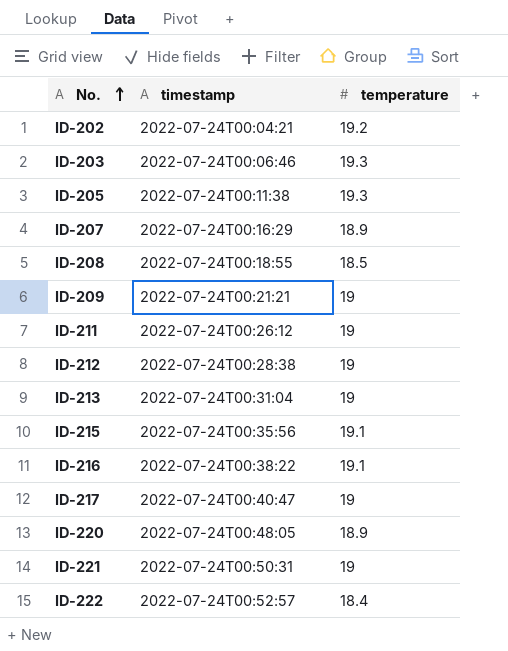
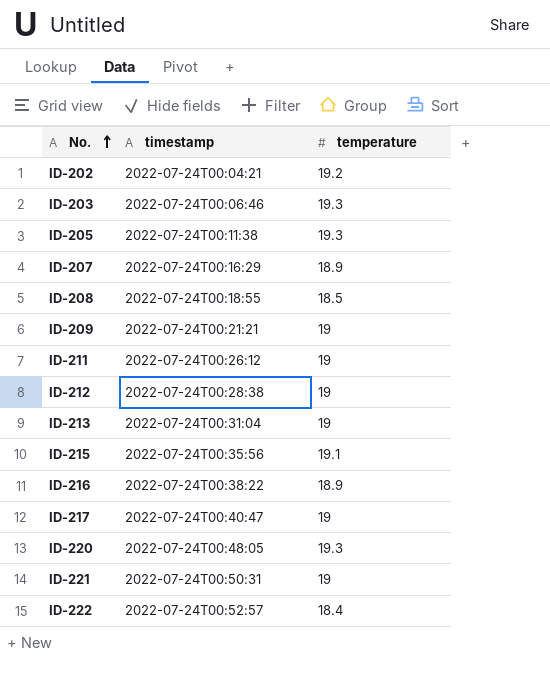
ID-216 | temperature: 19.1 -> 18.9
ID-220 | temperature: 18.9 -> 19.3

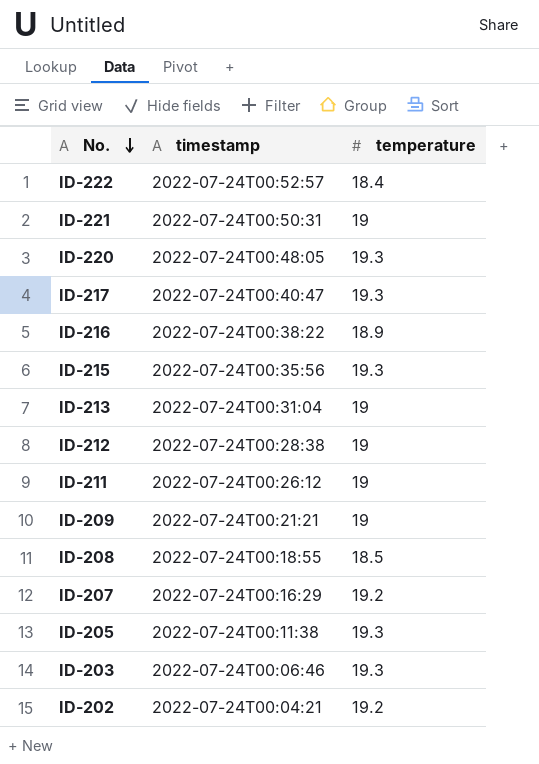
row order: No. ascending -> No. descending
ID-217 | temperature: 19 -> 19.3
ID-215 | temperature: 19.1 -> 19.3
ID-207 | temperature: 18.9 -> 19.2

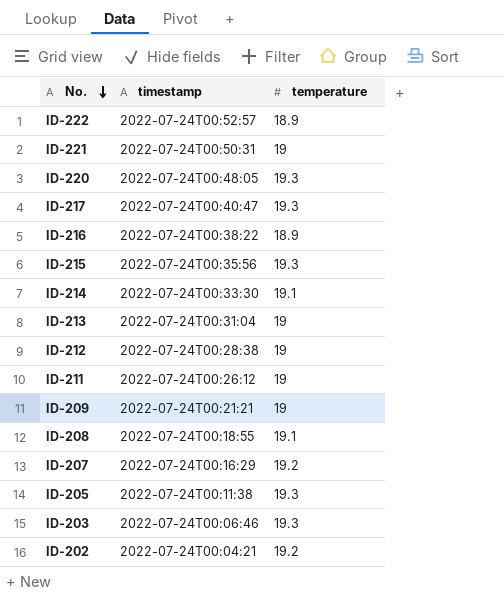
ID-222 | temperature: 18.4 -> 18.9
row ID-214: none -> 2022-07-24T00:33:30 | 19.1
ID-208 | temperature: 18.5 -> 19.1

